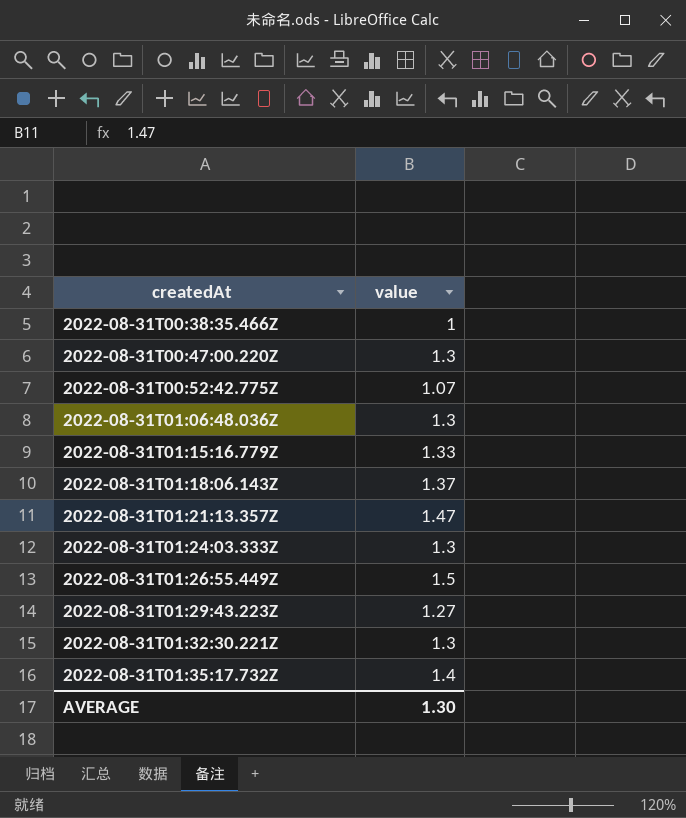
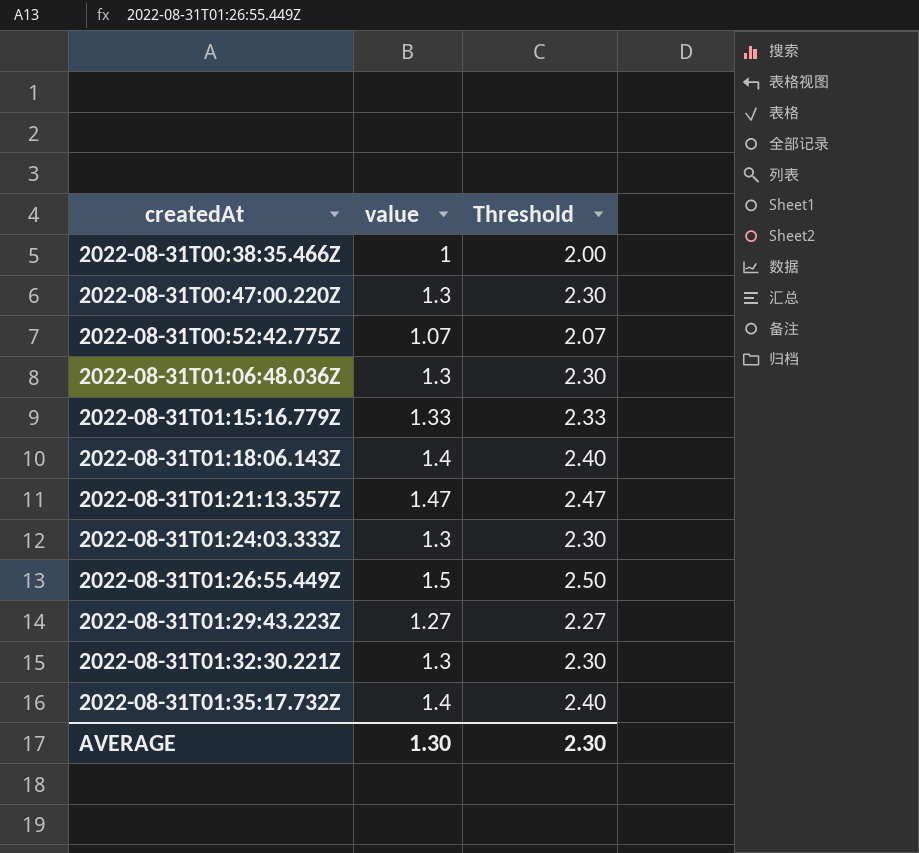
column Threshold | formula: none -> [value] + 1
2022-08-31T01:18:06.143Z | value: 1.37 -> 1.4

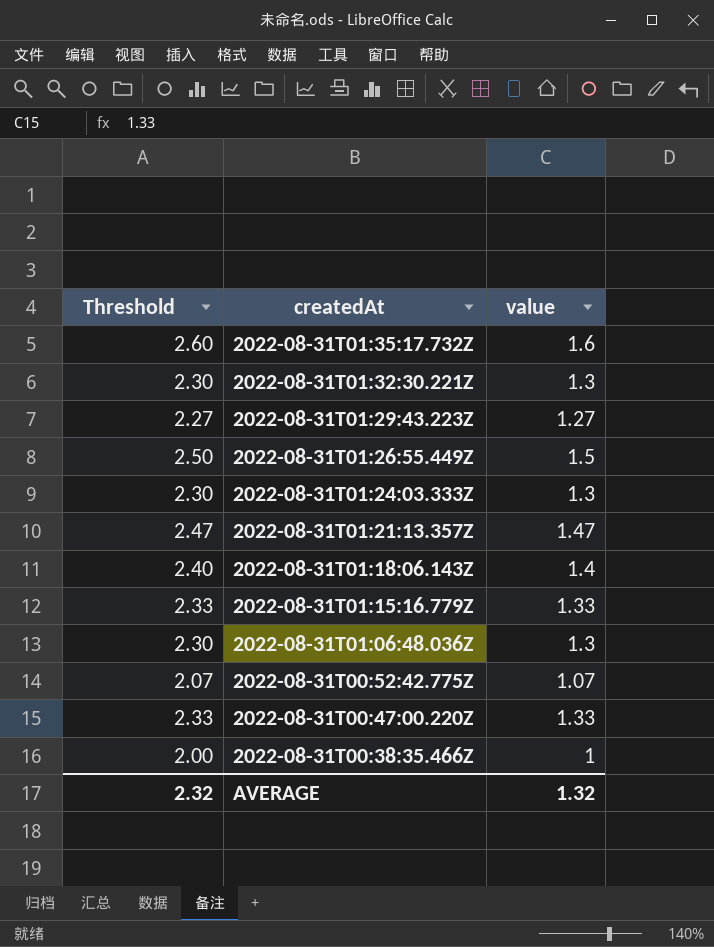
row order: createdAt ascending -> createdAt descending
column Threshold | position: 3 -> 1
2022-08-31T01:35:17.732Z | Threshold: 2.40 -> 2.60
2022-08-31T01:35:17.732Z | value: 1.4 -> 1.6
2022-08-31T00:47:00.220Z | Threshold: 2.30 -> 2.33
2022-08-31T00:47:00.220Z | value: 1.3 -> 1.33
AVERAGE | Threshold: 2.30 -> 2.32
AVERAGE | value: 1.30 -> 1.32

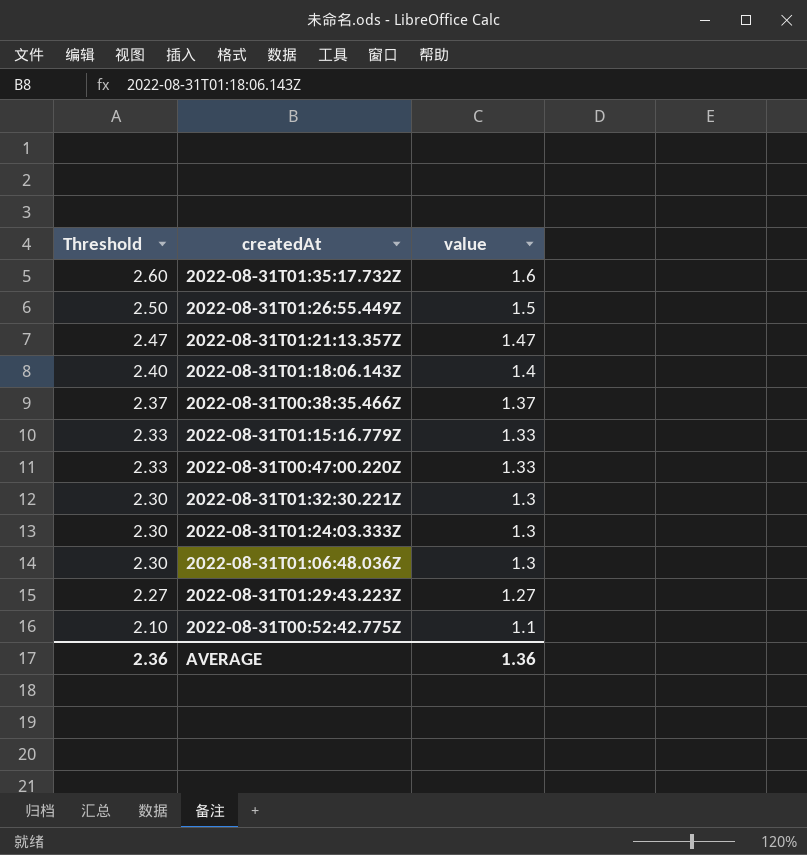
row order: createdAt descending -> Threshold descending
2022-08-31T00:38:35.466Z | Threshold: 2.00 -> 2.37
2022-08-31T00:38:35.466Z | value: 1 -> 1.37
2022-08-31T00:52:42.775Z | Threshold: 2.07 -> 2.10
2022-08-31T00:52:42.775Z | value: 1.07 -> 1.1
AVERAGE | Threshold: 2.32 -> 2.36
AVERAGE | value: 1.32 -> 1.36

